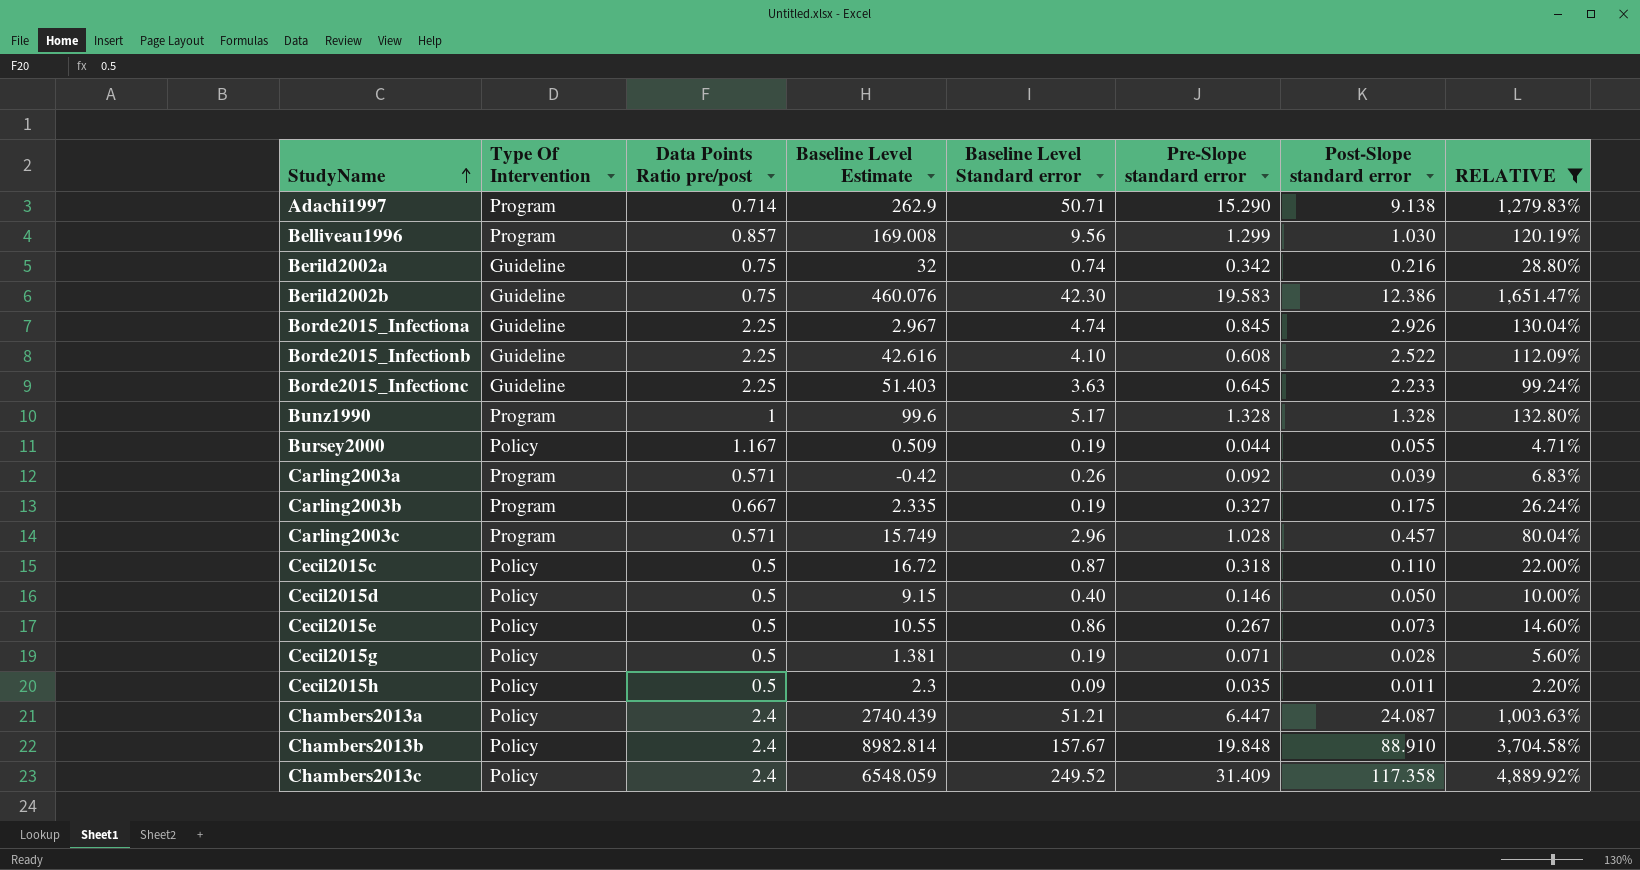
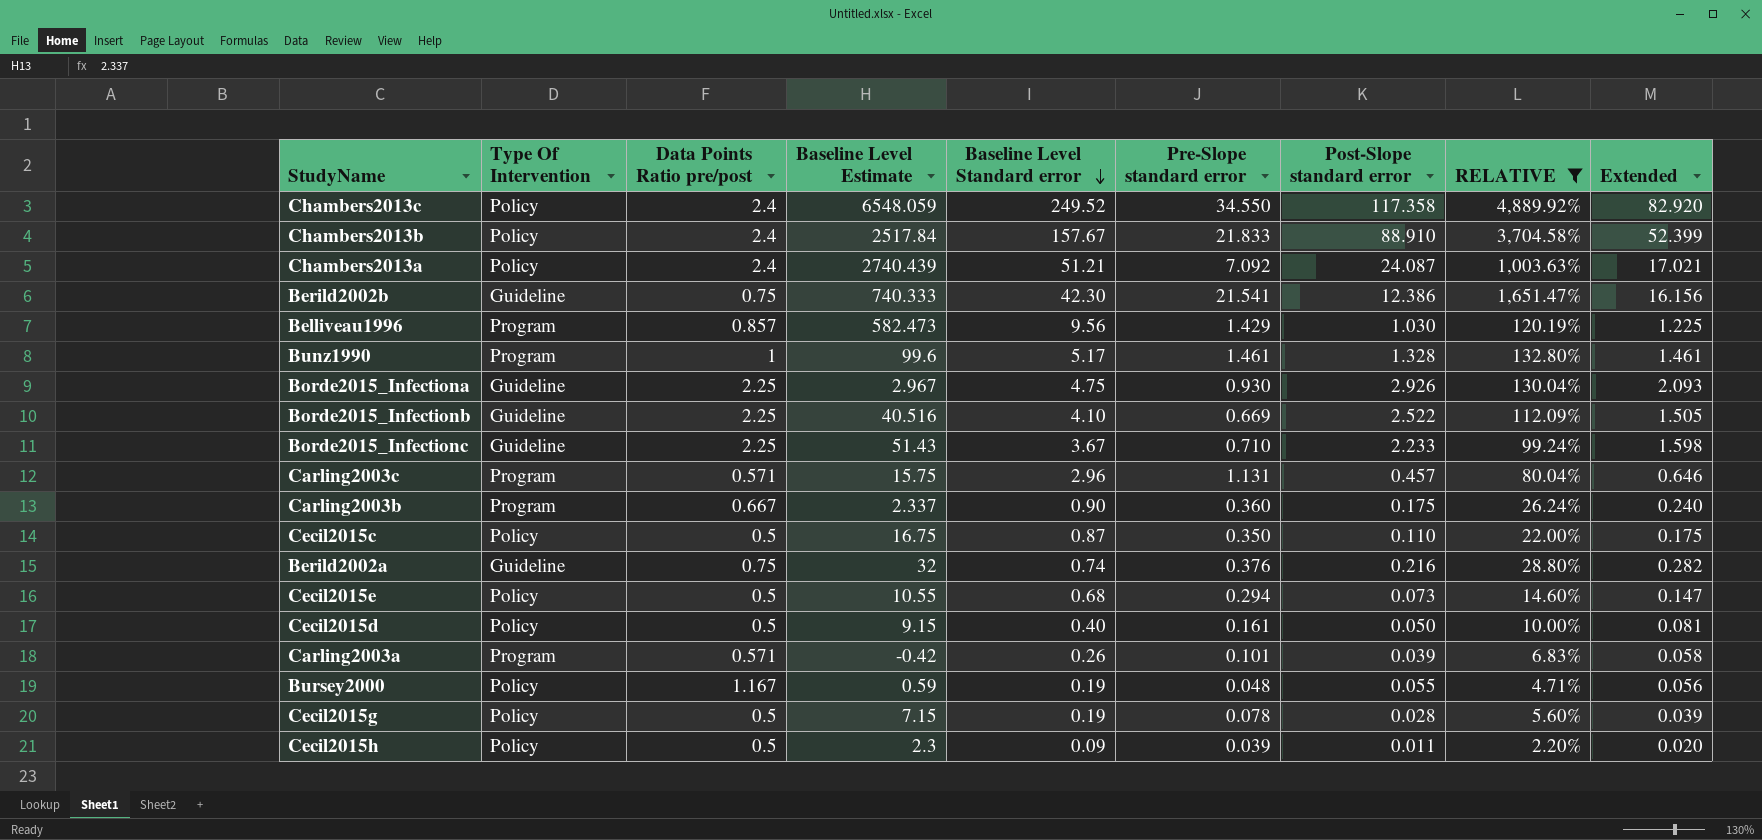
row order: StudyName ascending -> Baseline Level Standard error descending
column Extended | formula: none -> [Data Points Ratio pre/post] * [Pre-Slope standard error]
row Adachi1997: Program | 0.714 | 262.9 | 50.71 | 15.290 | 9.138 | 1,279.83% -> none
Chambers2013c | Pre-Slope standard error: 31.409 -> 34.550
Chambers2013b | Baseline Level Estimate: 8982.814 -> 2517.84
Chambers2013b | Pre-Slope standard error: 19.848 -> 21.833
Chambers2013a | Pre-Slope standard error: 6.447 -> 7.092
Berild2002b | Baseline Level Estimate: 460.076 -> 740.333
Berild2002b | Pre-Slope standard error: 19.583 -> 21.541
Belliveau1996 | Baseline Level Estimate: 169.008 -> 582.473
Belliveau1996 | Pre-Slope standard error: 1.299 -> 1.429
Bunz1990 | Pre-Slope standard error: 1.328 -> 1.461
Borde2015_Infectiona | Baseline Level Standard error: 4.74 -> 4.75
Borde2015_Infectiona | Pre-Slope standard error: 0.845 -> 0.930
Borde2015_Infectionb | Baseline Level Estimate: 42.616 -> 40.516
Borde2015_Infectionb | Pre-Slope standard error: 0.608 -> 0.669
Borde2015_Infectionc | Baseline Level Estimate: 51.403 -> 51.43
Borde2015_Infectionc | Baseline Level Standard error: 3.63 -> 3.67
Borde2015_Infectionc | Pre-Slope standard error: 0.645 -> 0.710
Carling2003c | Baseline Level Estimate: 15.749 -> 15.75
Carling2003c | Pre-Slope standard error: 1.028 -> 1.131
Carling2003b | Baseline Level Estimate: 2.335 -> 2.337
Carling2003b | Baseline Level Standard error: 0.19 -> 0.90
Carling2003b | Pre-Slope standard error: 0.327 -> 0.360
Cecil2015c | Baseline Level Estimate: 16.72 -> 16.75
Cecil2015c | Pre-Slope standard error: 0.318 -> 0.350
Berild2002a | Pre-Slope standard error: 0.342 -> 0.376
Cecil2015e | Baseline Level Standard error: 0.86 -> 0.68
Cecil2015e | Pre-Slope standard error: 0.267 -> 0.294
Cecil2015d | Pre-Slope standard error: 0.146 -> 0.161
Carling2003a | Pre-Slope standard error: 0.092 -> 0.101
Bursey2000 | Baseline Level Estimate: 0.509 -> 0.59
Bursey2000 | Pre-Slope standard error: 0.044 -> 0.048
Cecil2015g | Baseline Level Estimate: 1.381 -> 7.15
Cecil2015g | Pre-Slope standard error: 0.071 -> 0.078
Cecil2015h | Pre-Slope standard error: 0.035 -> 0.039

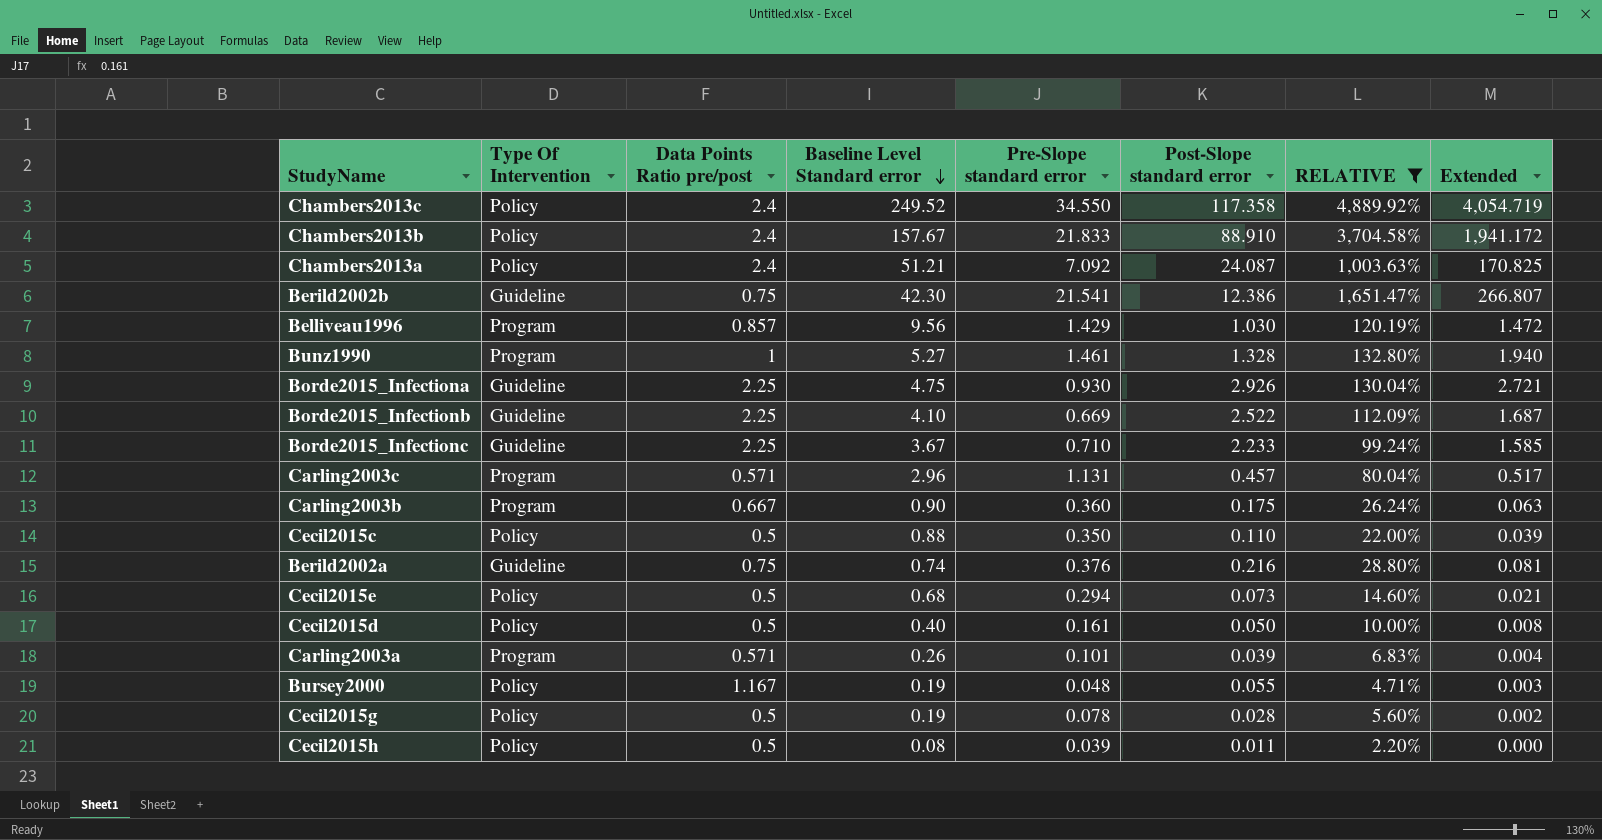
column Baseline Level Estimate | position: 4 -> none
column Extended | formula: [Data Points Ratio pre/post] * [Pre-Slope standard error] -> [Pre-Slope standard error] * [Post-Slope standard error]
Bunz1990 | Baseline Level Standard error: 5.17 -> 5.27
Cecil2015c | Baseline Level Standard error: 0.87 -> 0.88
Cecil2015h | Baseline Level Standard error: 0.09 -> 0.08

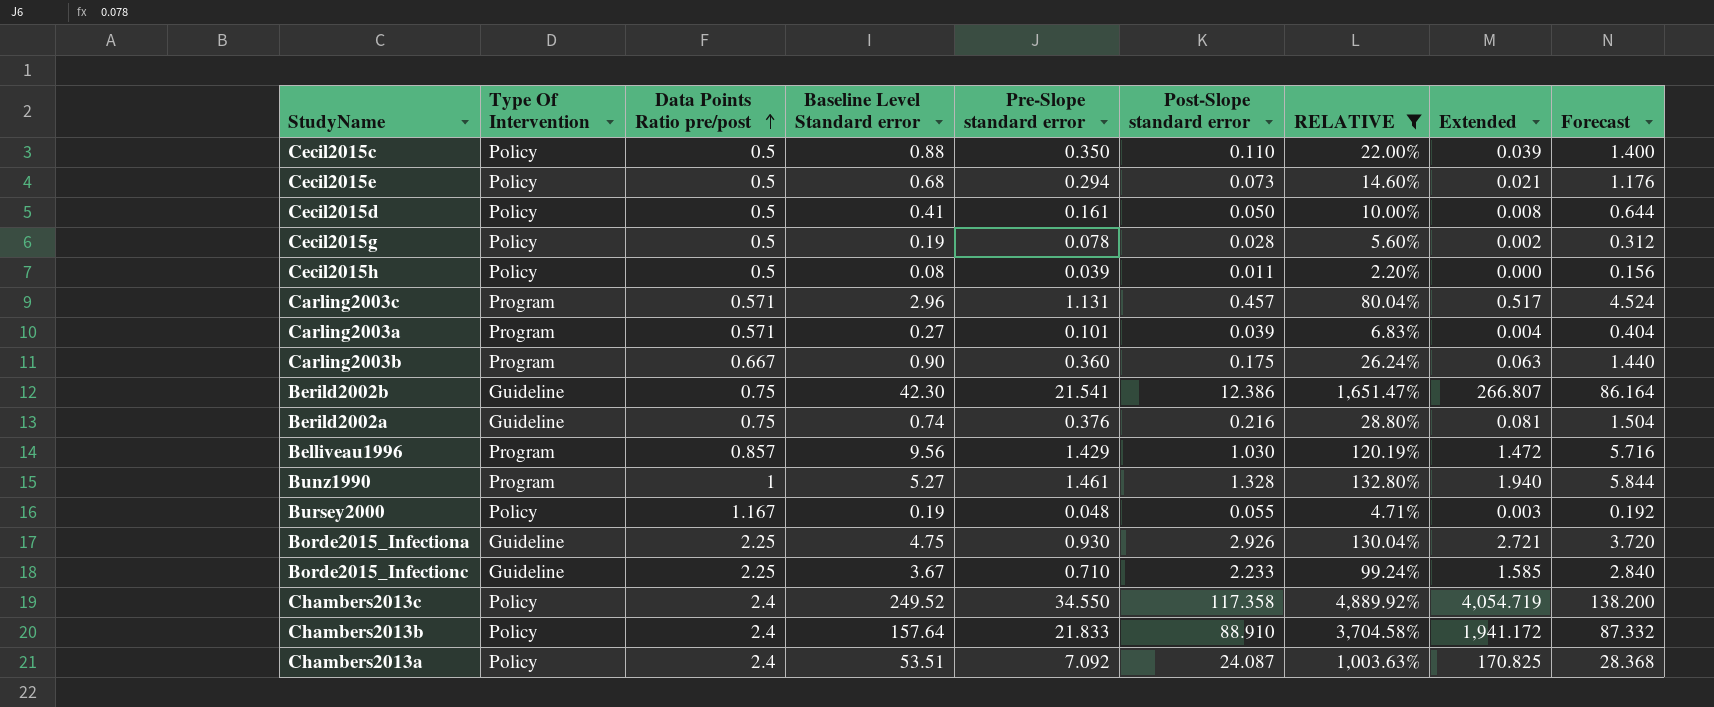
row order: Baseline Level Standard error descending -> Data Points Ratio pre/post ascending
column Forecast | formula: none -> [Pre-Slope standard error] * 4
row Borde2015_Infectionb: Guideline | 2.25 | 4.10 | 0.669 | 2.522 | 112.09% | 1.687 -> none
Cecil2015d | Baseline Level Standard error: 0.40 -> 0.41
Carling2003a | Baseline Level Standard error: 0.26 -> 0.27
Chambers2013b | Baseline Level Standard error: 157.67 -> 157.64
Chambers2013a | Baseline Level Standard error: 51.21 -> 53.51

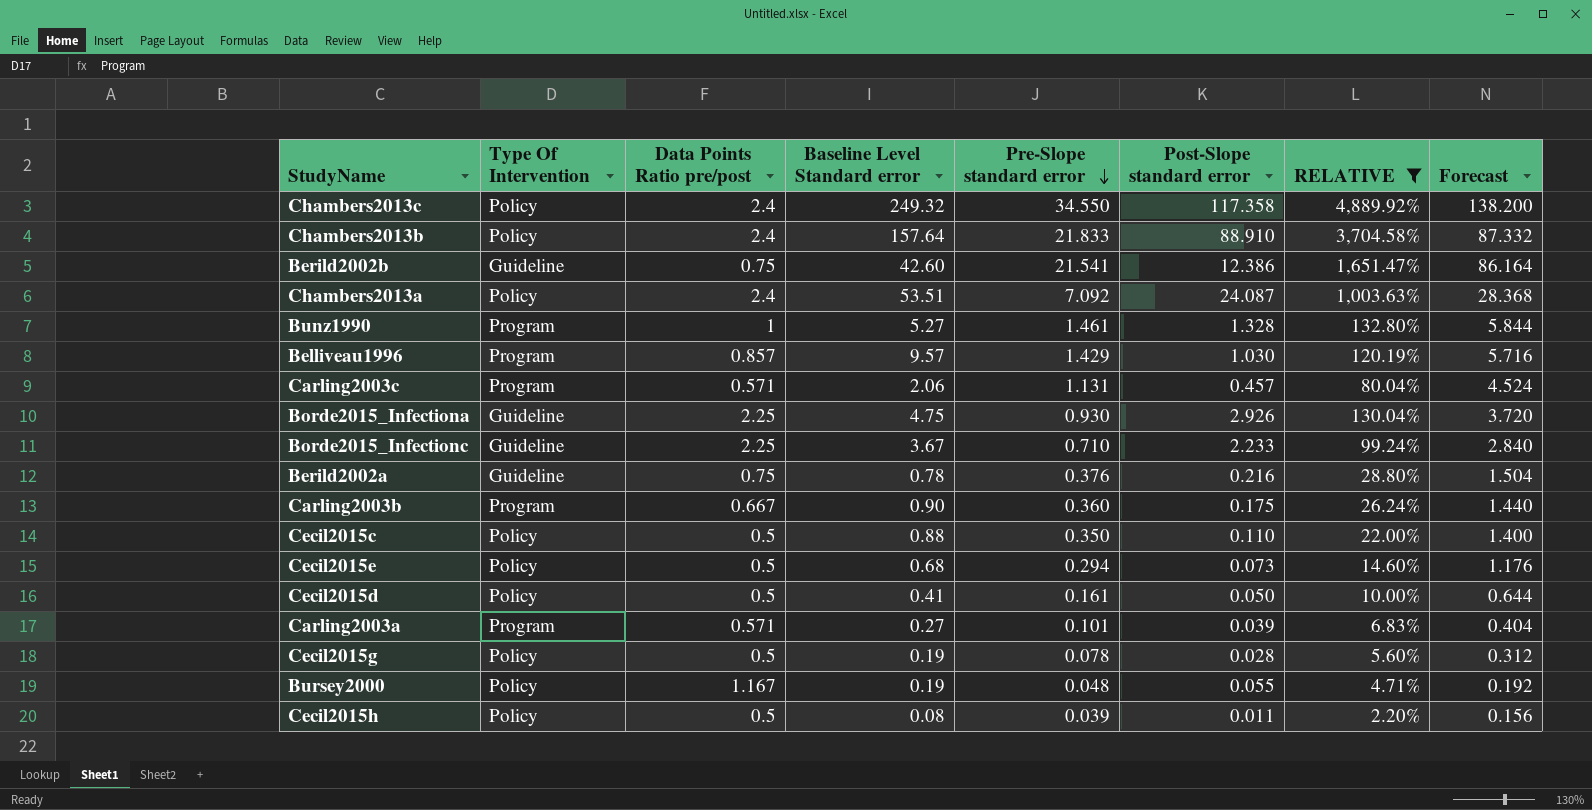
row order: Data Points Ratio pre/post ascending -> Pre-Slope standard error descending
column Extended | formula: [Pre-Slope standard error] * [Post-Slope standard error] -> none
Chambers2013c | Baseline Level Standard error: 249.52 -> 249.32
Berild2002b | Baseline Level Standard error: 42.30 -> 42.60
Belliveau1996 | Baseline Level Standard error: 9.56 -> 9.57
Carling2003c | Baseline Level Standard error: 2.96 -> 2.06
Berild2002a | Baseline Level Standard error: 0.74 -> 0.78

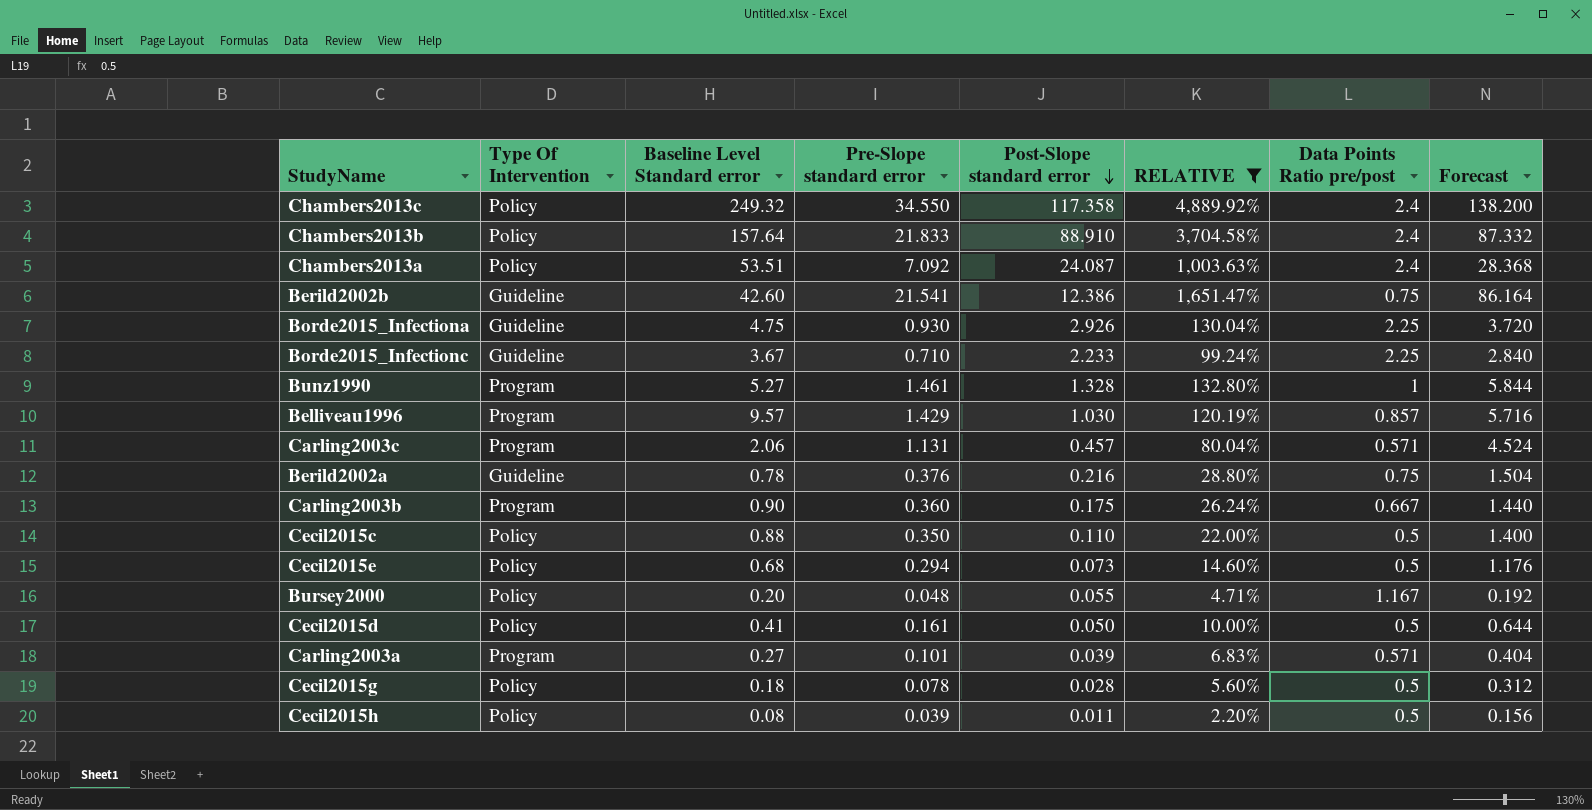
row order: Pre-Slope standard error descending -> Post-Slope standard error descending
column Data Points Ratio pre/post | position: 3 -> 7
Bursey2000 | Baseline Level Standard error: 0.19 -> 0.20
Cecil2015g | Baseline Level Standard error: 0.19 -> 0.18

